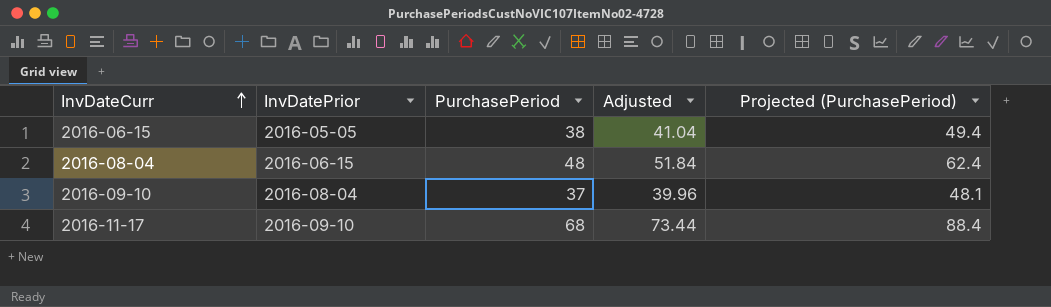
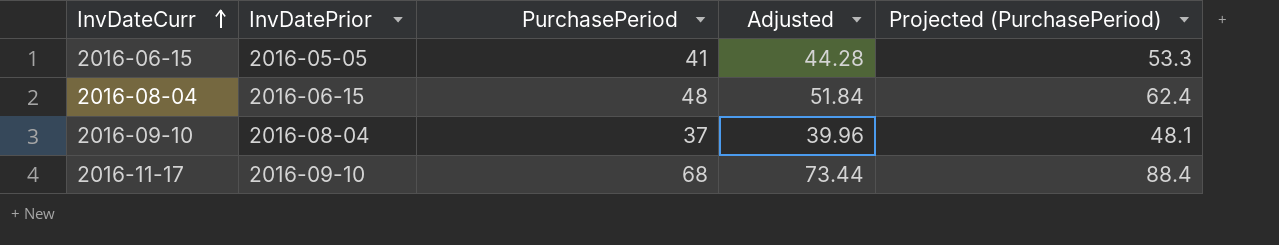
2016-06-15 | PurchasePeriod: 38 -> 41
2016-06-15 | Adjusted: 41.04 -> 44.28
2016-06-15 | Projected (PurchasePeriod): 49.4 -> 53.3

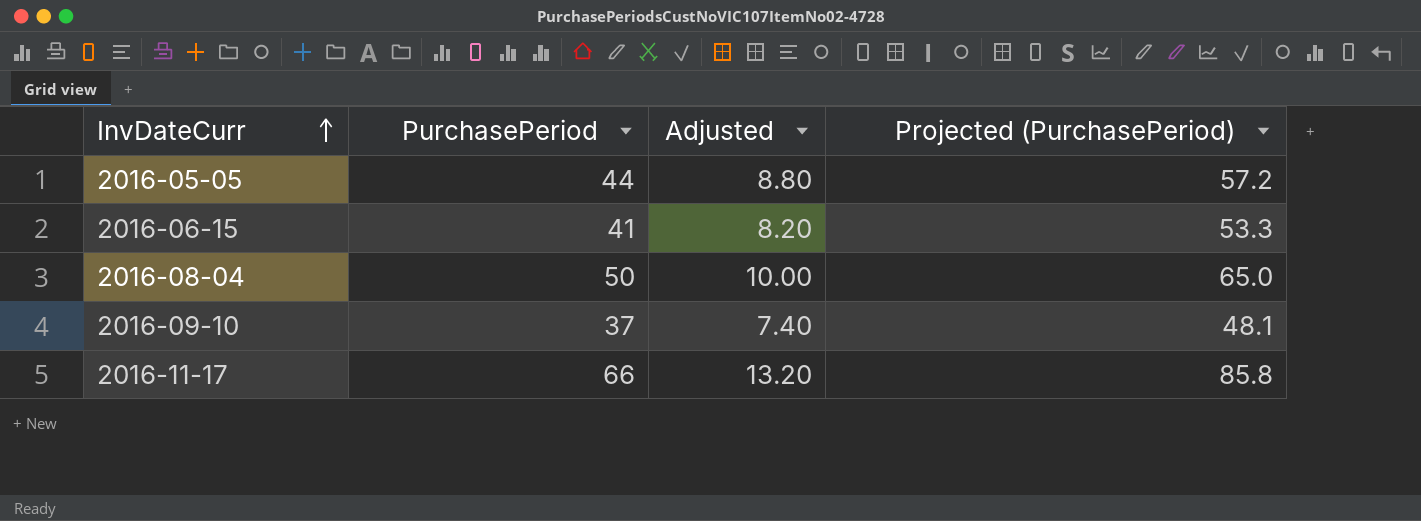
column InvDatePrior | position: 2 -> none
column Adjusted | formula: [PurchasePeriod] * 1.08 -> [PurchasePeriod] * 0.2
row 2016-05-05: none -> 44 | 8.80 | 57.2
2016-08-04 | PurchasePeriod: 48 -> 50
2016-08-04 | Projected (PurchasePeriod): 62.4 -> 65.0
2016-11-17 | PurchasePeriod: 68 -> 66
2016-11-17 | Projected (PurchasePeriod): 88.4 -> 85.8

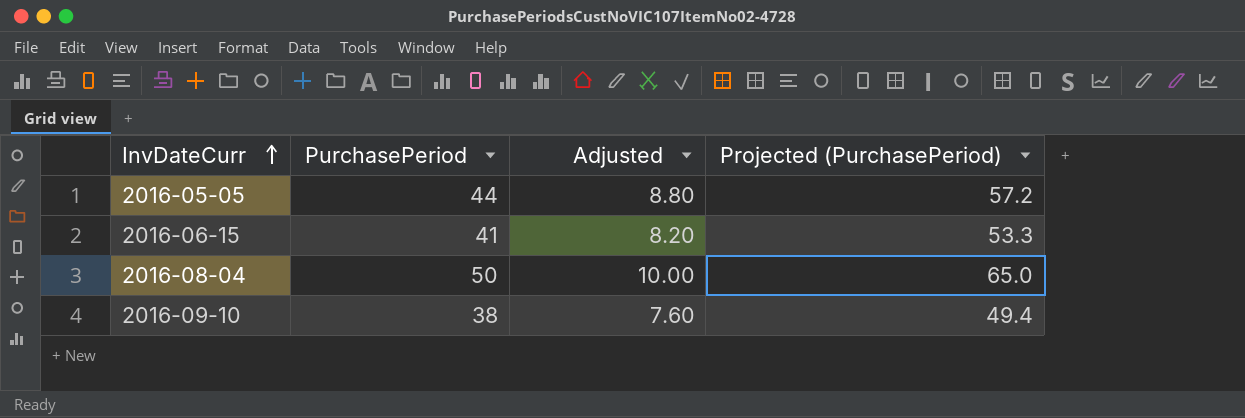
row 2016-11-17: 66 | 13.20 | 85.8 -> none
2016-09-10 | PurchasePeriod: 37 -> 38
2016-09-10 | Adjusted: 7.40 -> 7.60
2016-09-10 | Projected (PurchasePeriod): 48.1 -> 49.4

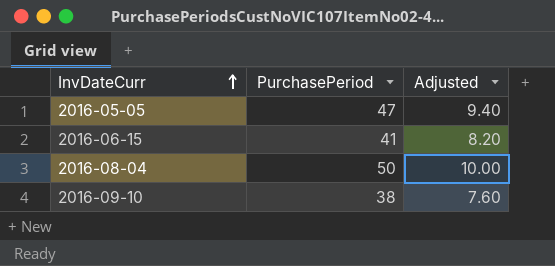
column Projected (PurchasePeriod) | formula: [PurchasePeriod] * 1.3 -> none
2016-05-05 | PurchasePeriod: 44 -> 47
2016-05-05 | Adjusted: 8.80 -> 9.40

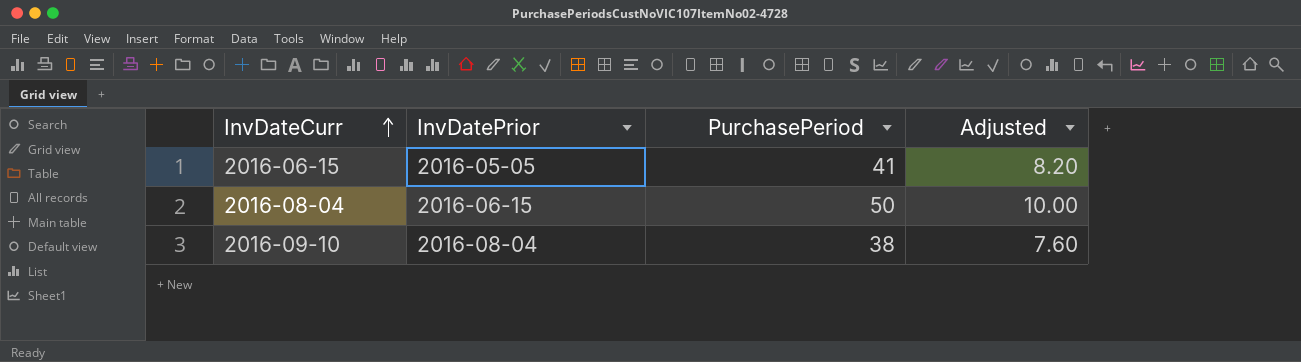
column InvDatePrior | position: none -> 2
row 2016-05-05: 47 | 9.40 -> none

